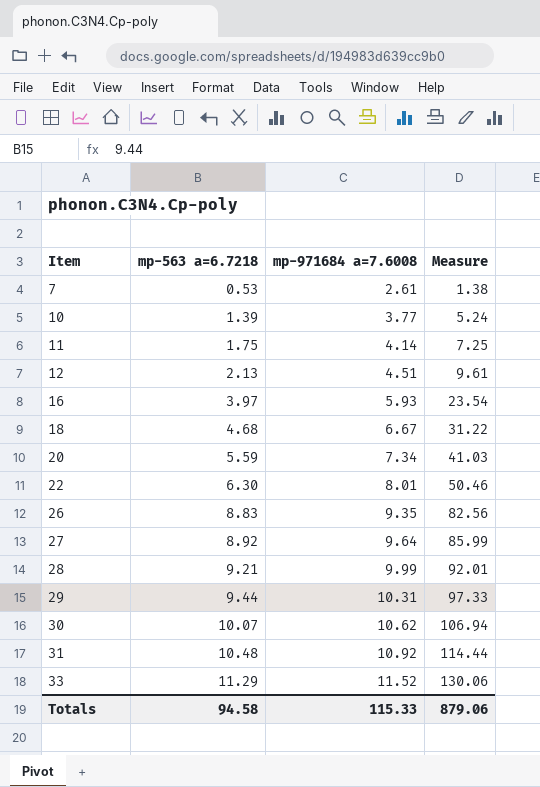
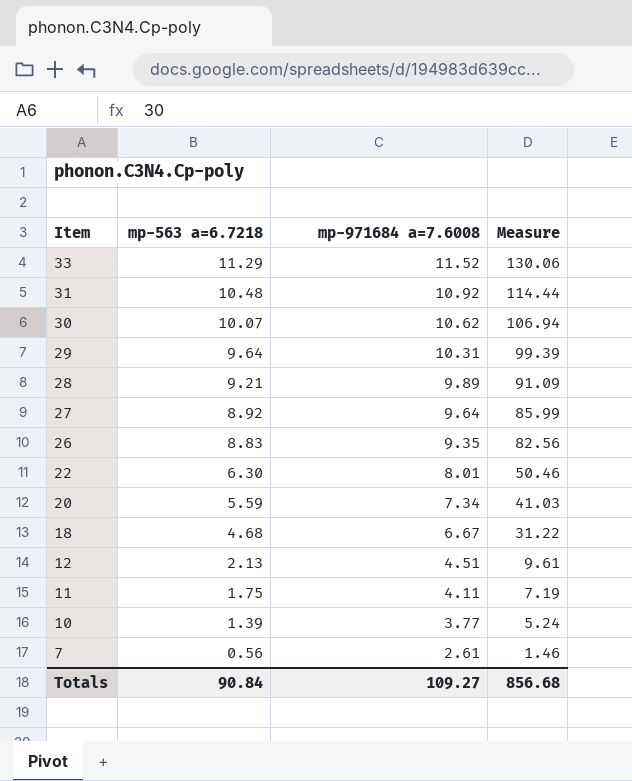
row order: Item ascending -> Item descending
row 16: 3.97 | 5.93 | 23.54 -> none
29 | mp-563 a=6.7218: 9.44 -> 9.64
29 | Measure: 97.33 -> 99.39
28 | mp-971684 a=7.6008: 9.99 -> 9.89
28 | Measure: 92.01 -> 91.09
11 | mp-971684 a=7.6008: 4.14 -> 4.11
11 | Measure: 7.25 -> 7.19
7 | mp-563 a=6.7218: 0.53 -> 0.56
7 | Measure: 1.38 -> 1.46
Totals | mp-563 a=6.7218: 94.58 -> 90.84
Totals | mp-971684 a=7.6008: 115.33 -> 109.27
Totals | Measure: 879.06 -> 856.68

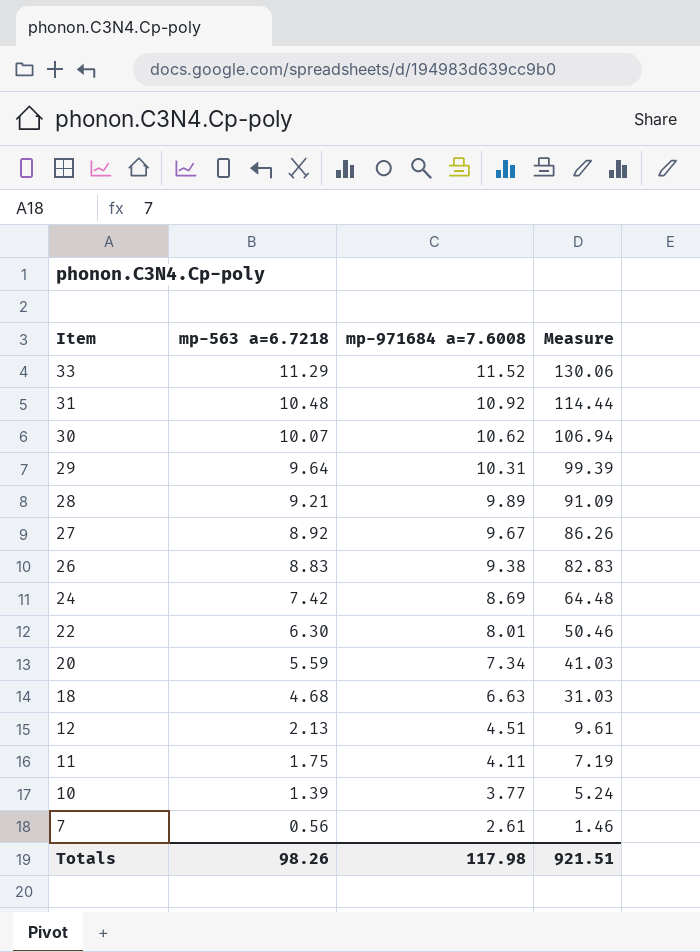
27 | mp-971684 a=7.6008: 9.64 -> 9.67
27 | Measure: 85.99 -> 86.26
26 | mp-971684 a=7.6008: 9.35 -> 9.38
26 | Measure: 82.56 -> 82.83
row 24: none -> 7.42 | 8.69 | 64.48
18 | mp-971684 a=7.6008: 6.67 -> 6.63
18 | Measure: 31.22 -> 31.03
Totals | mp-563 a=6.7218: 90.84 -> 98.26
Totals | mp-971684 a=7.6008: 109.27 -> 117.98
Totals | Measure: 856.68 -> 921.51

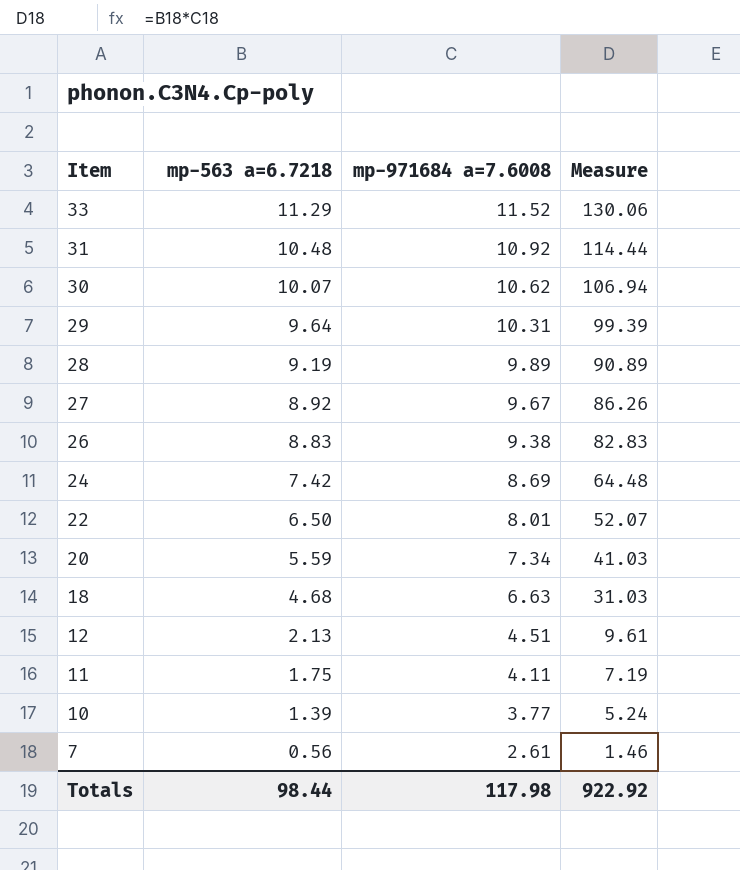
28 | mp-563 a=6.7218: 9.21 -> 9.19
28 | Measure: 91.09 -> 90.89
22 | mp-563 a=6.7218: 6.30 -> 6.50
22 | Measure: 50.46 -> 52.07
Totals | mp-563 a=6.7218: 98.26 -> 98.44
Totals | Measure: 921.51 -> 922.92

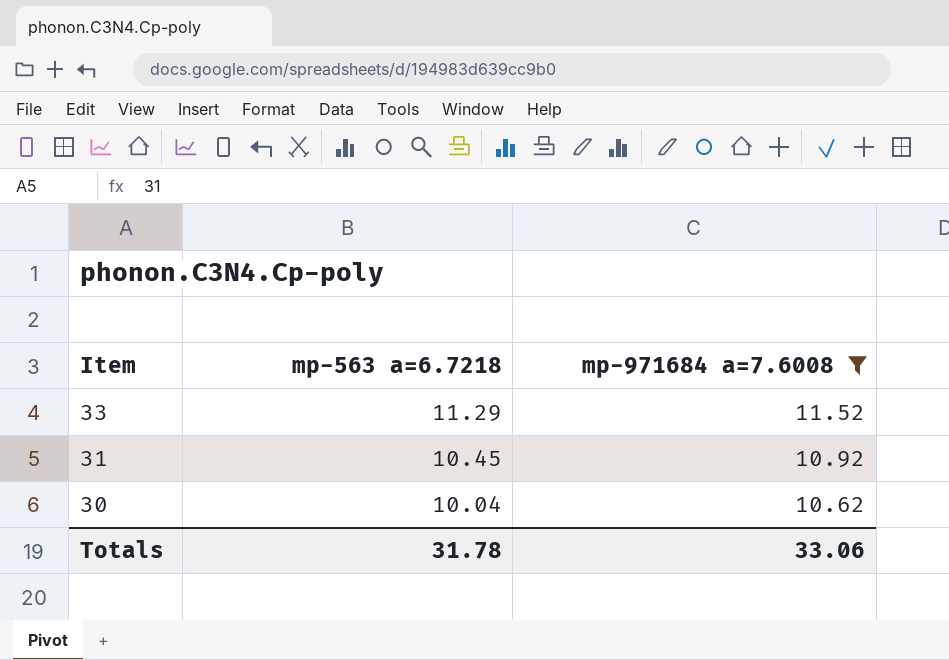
filter: none -> mp-971684 a=7.6008 >= 10.62
column Measure | formula: [mp-563 a=6.7218] * [mp-971684 a=7.6008] -> none
31 | mp-563 a=6.7218: 10.48 -> 10.45
30 | mp-563 a=6.7218: 10.07 -> 10.04
Totals | mp-563 a=6.7218: 98.44 -> 31.78
Totals | mp-971684 a=7.6008: 117.98 -> 33.06

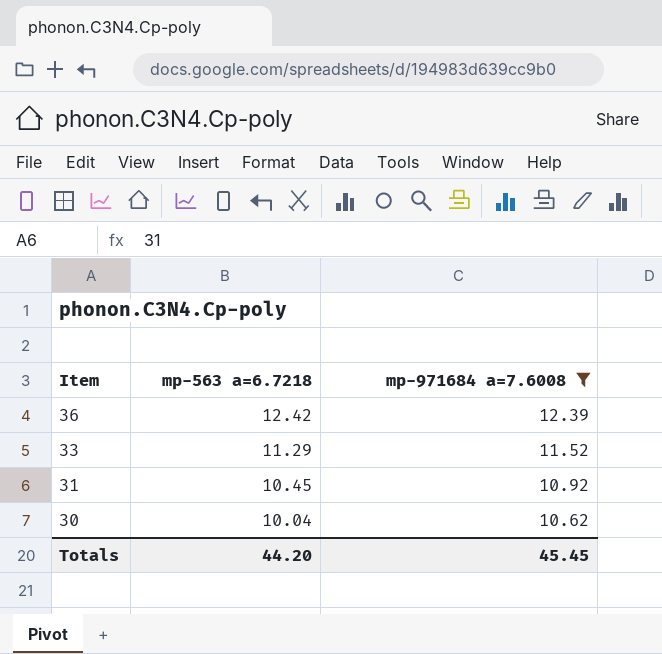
row 36: none -> 12.42 | 12.39
Totals | mp-563 a=6.7218: 31.78 -> 44.20
Totals | mp-971684 a=7.6008: 33.06 -> 45.45

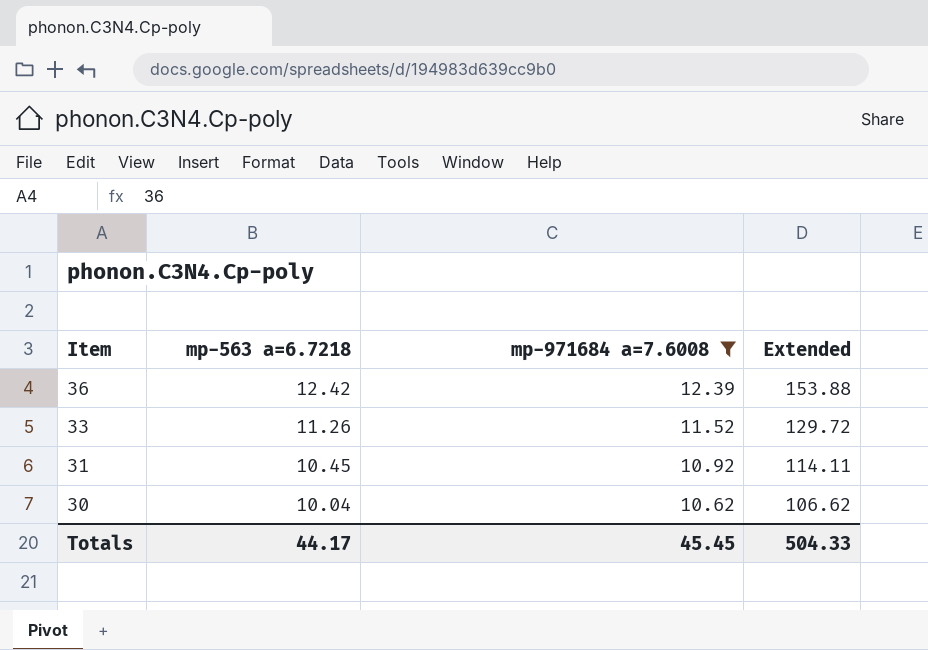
column Extended | formula: none -> [mp-563 a=6.7218] * [mp-971684 a=7.6008]
33 | mp-563 a=6.7218: 11.29 -> 11.26
Totals | mp-563 a=6.7218: 44.20 -> 44.17

